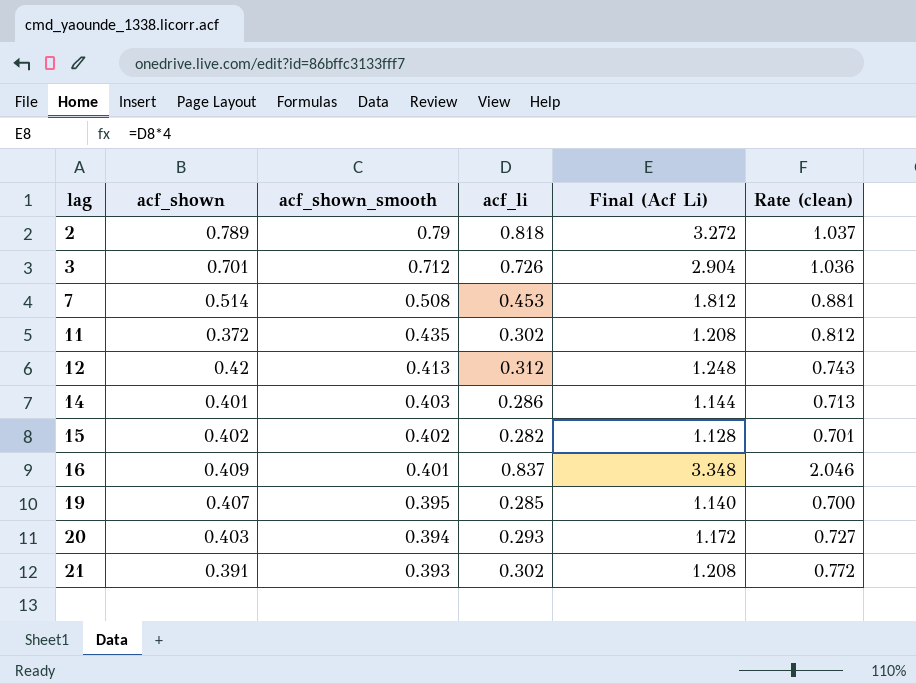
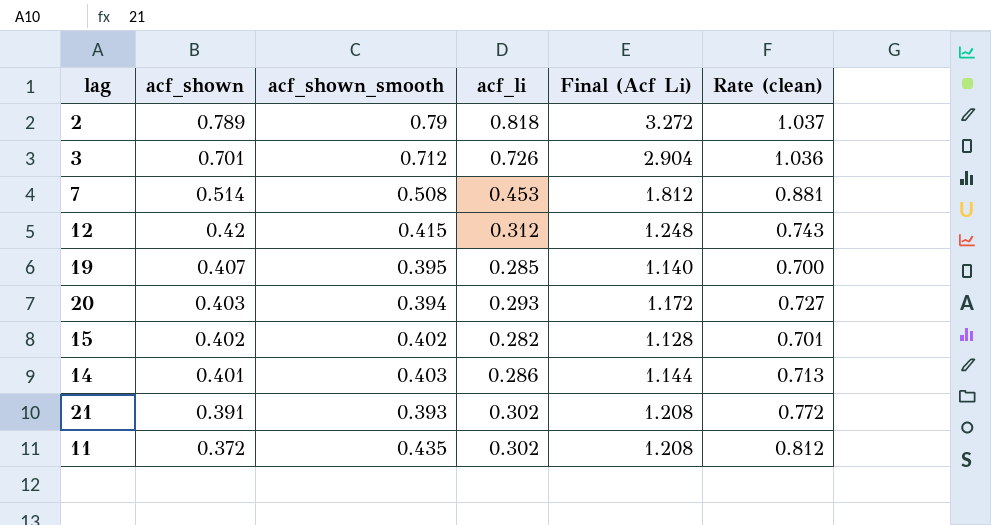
row order: lag ascending -> acf_shown descending
row 16: 0.409 | 0.401 | 0.837 | 3.348 | 2.046 -> none
12 | acf_shown_smooth: 0.413 -> 0.415

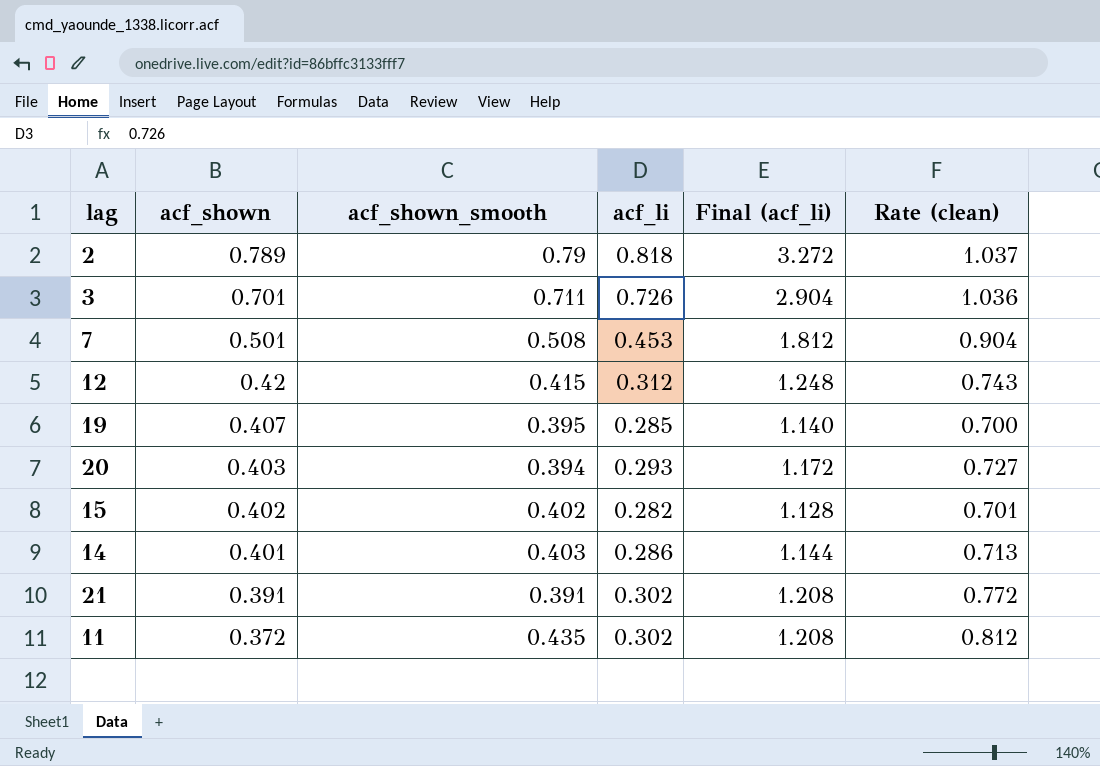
column name: Final (Acf Li) -> Final (acf_li)
3 | acf_shown_smooth: 0.712 -> 0.711
7 | acf_shown: 0.514 -> 0.501
7 | Rate (clean): 0.881 -> 0.904
21 | acf_shown_smooth: 0.393 -> 0.391

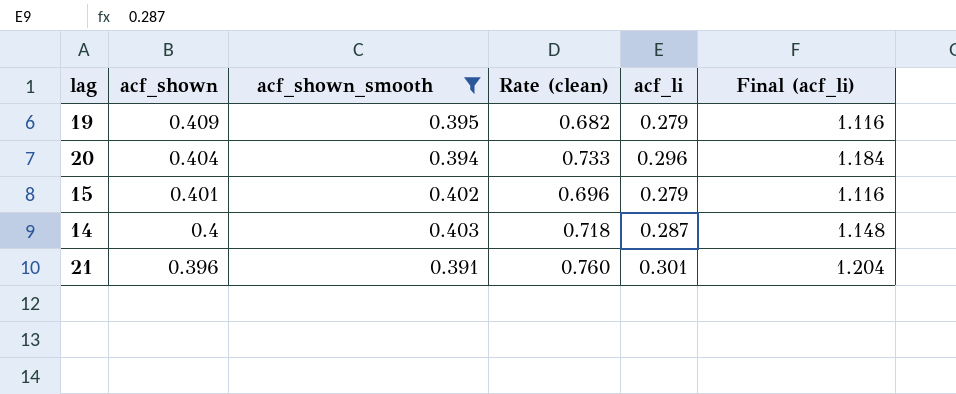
filter: none -> acf_shown_smooth <= 0.403
column Rate (clean) | position: 6 -> 4
19 | acf_shown: 0.407 -> 0.409
19 | Rate (clean): 0.700 -> 0.682
19 | acf_li: 0.285 -> 0.279
19 | Final (acf_li): 1.140 -> 1.116
20 | acf_shown: 0.403 -> 0.404
20 | Rate (clean): 0.727 -> 0.733
20 | acf_li: 0.293 -> 0.296
20 | Final (acf_li): 1.172 -> 1.184
15 | acf_shown: 0.402 -> 0.401
15 | Rate (clean): 0.701 -> 0.696
15 | acf_li: 0.282 -> 0.279
15 | Final (acf_li): 1.128 -> 1.116
14 | acf_shown: 0.401 -> 0.4
14 | Rate (clean): 0.713 -> 0.718
14 | acf_li: 0.286 -> 0.287
14 | Final (acf_li): 1.144 -> 1.148
21 | acf_shown: 0.391 -> 0.396
21 | Rate (clean): 0.772 -> 0.760
21 | acf_li: 0.302 -> 0.301
21 | Final (acf_li): 1.208 -> 1.204

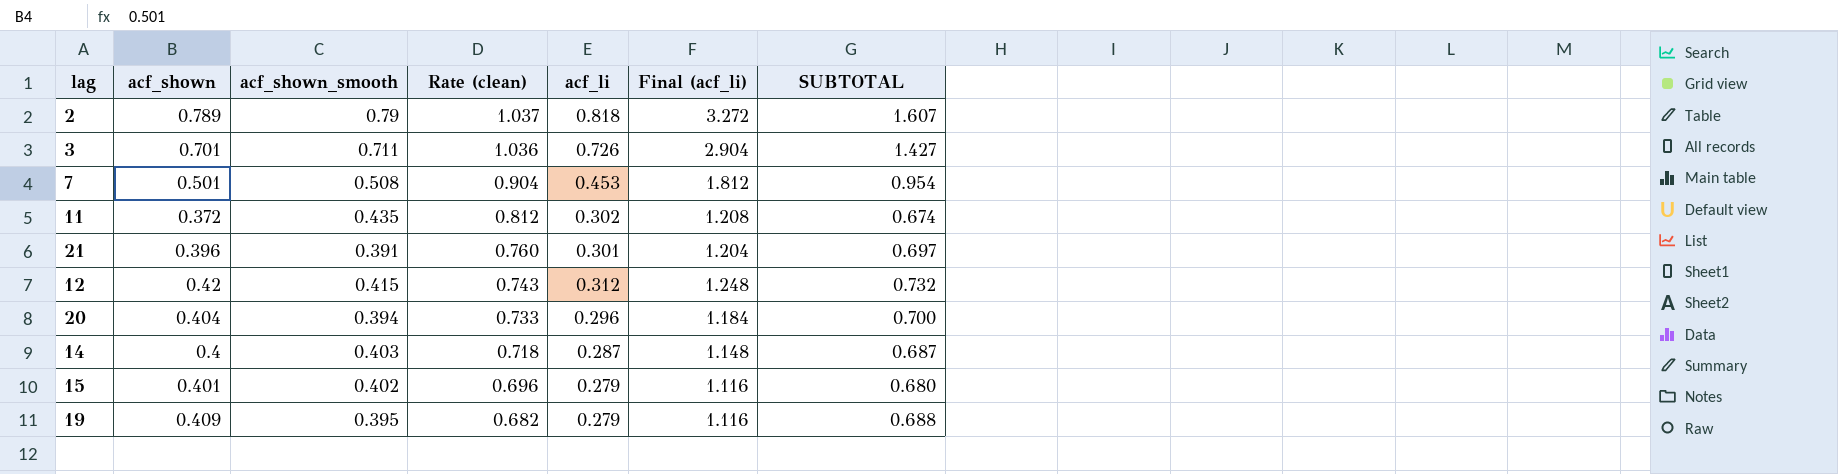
filter: acf_shown_smooth <= 0.403 -> none
row order: acf_shown descending -> Rate (clean) descending
column SUBTOTAL | formula: none -> [acf_shown] + [acf_li]

